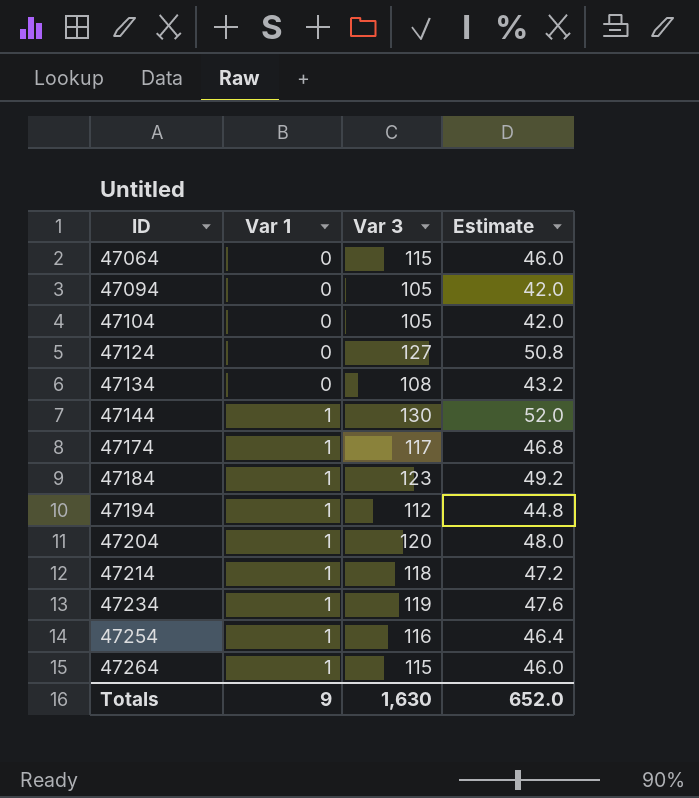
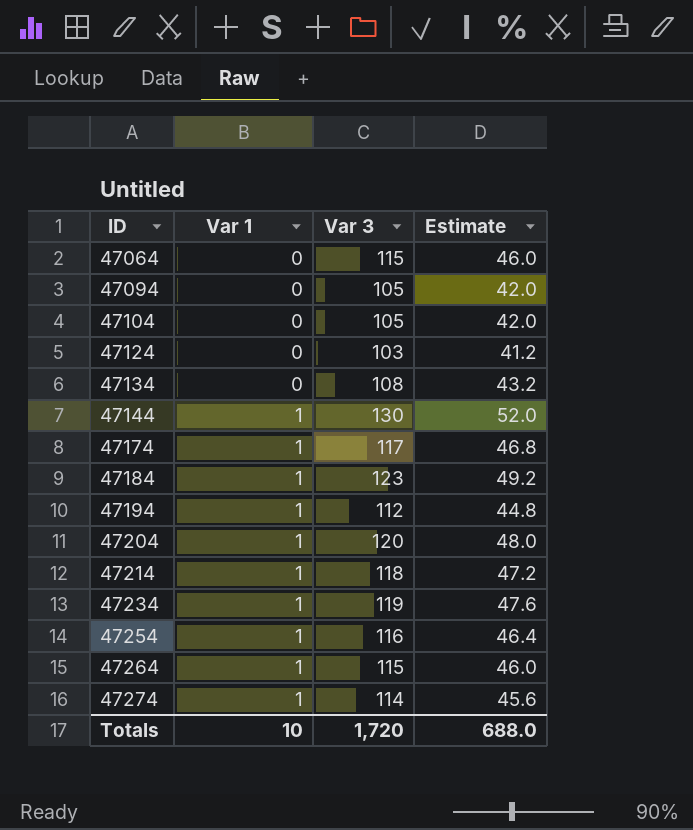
47124 | Var 3: 127 -> 103
47124 | Estimate: 50.8 -> 41.2
row 47274: none -> 1 | 114 | 45.6
Totals | Var 1: 9 -> 10
Totals | Var 3: 1,630 -> 1,720
Totals | Estimate: 652.0 -> 688.0

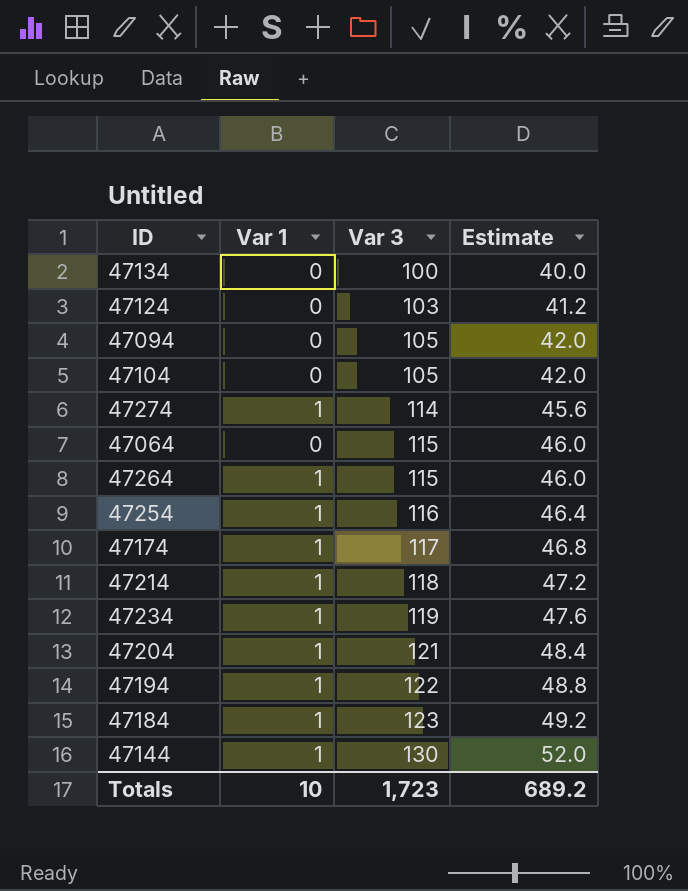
row order: ID ascending -> Var 3 ascending
47134 | Var 3: 108 -> 100
47134 | Estimate: 43.2 -> 40.0
47204 | Var 3: 120 -> 121
47204 | Estimate: 48.0 -> 48.4
47194 | Var 3: 112 -> 122
47194 | Estimate: 44.8 -> 48.8
Totals | Var 3: 1,720 -> 1,723
Totals | Estimate: 688.0 -> 689.2

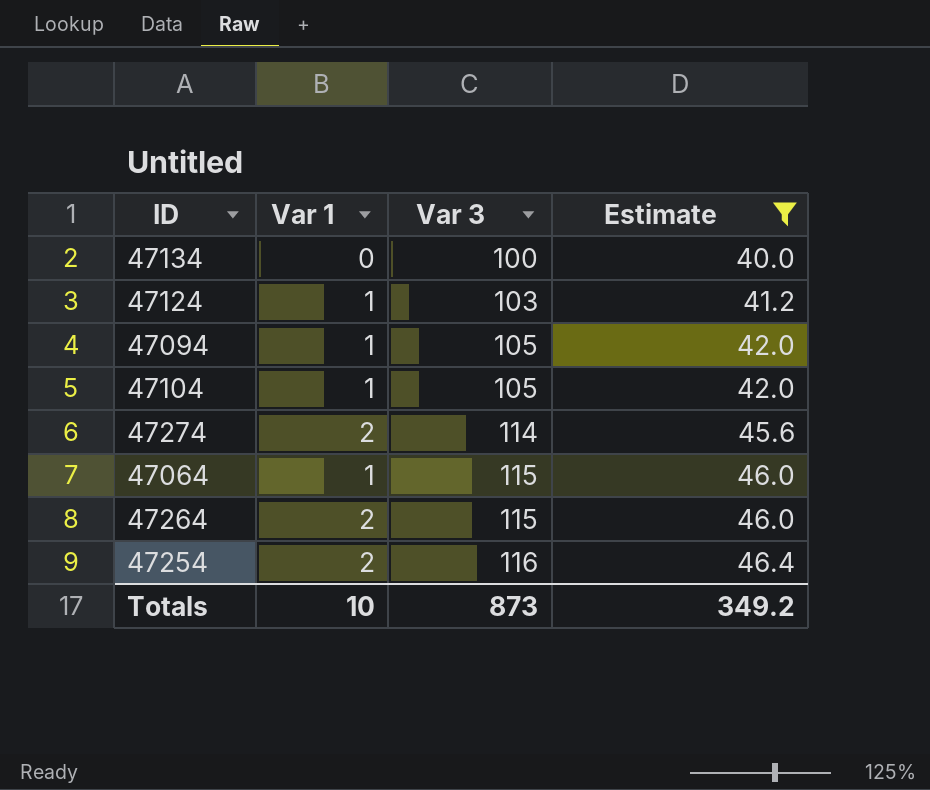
filter: none -> Estimate <= 46.4
47124 | Var 1: 0 -> 1
47094 | Var 1: 0 -> 1
47104 | Var 1: 0 -> 1
47274 | Var 1: 1 -> 2
47064 | Var 1: 0 -> 1
47264 | Var 1: 1 -> 2
47254 | Var 1: 1 -> 2
Totals | Var 3: 1,723 -> 873
Totals | Estimate: 689.2 -> 349.2

